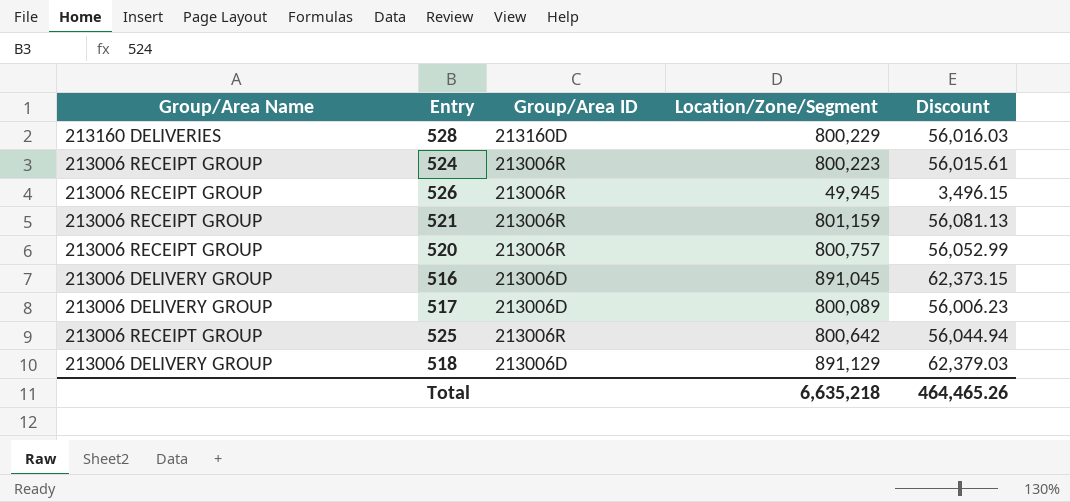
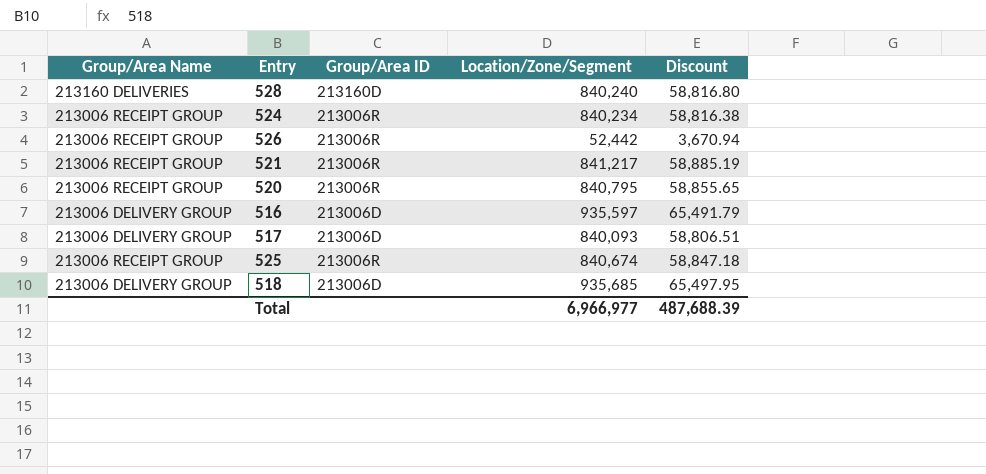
528 | Location/Zone/Segment: 800,229 -> 840,240
528 | Discount: 56,016.03 -> 58,816.80
524 | Location/Zone/Segment: 800,223 -> 840,234
524 | Discount: 56,015.61 -> 58,816.38
526 | Location/Zone/Segment: 49,945 -> 52,442
526 | Discount: 3,496.15 -> 3,670.94
521 | Location/Zone/Segment: 801,159 -> 841,217
521 | Discount: 56,081.13 -> 58,885.19
520 | Location/Zone/Segment: 800,757 -> 840,795
520 | Discount: 56,052.99 -> 58,855.65
516 | Location/Zone/Segment: 891,045 -> 935,597
516 | Discount: 62,373.15 -> 65,491.79
517 | Location/Zone/Segment: 800,089 -> 840,093
517 | Discount: 56,006.23 -> 58,806.51
525 | Location/Zone/Segment: 800,642 -> 840,674
525 | Discount: 56,044.94 -> 58,847.18
518 | Location/Zone/Segment: 891,129 -> 935,685
518 | Discount: 62,379.03 -> 65,497.95
Total | Location/Zone/Segment: 6,635,218 -> 6,966,977
Total | Discount: 464,465.26 -> 487,688.39

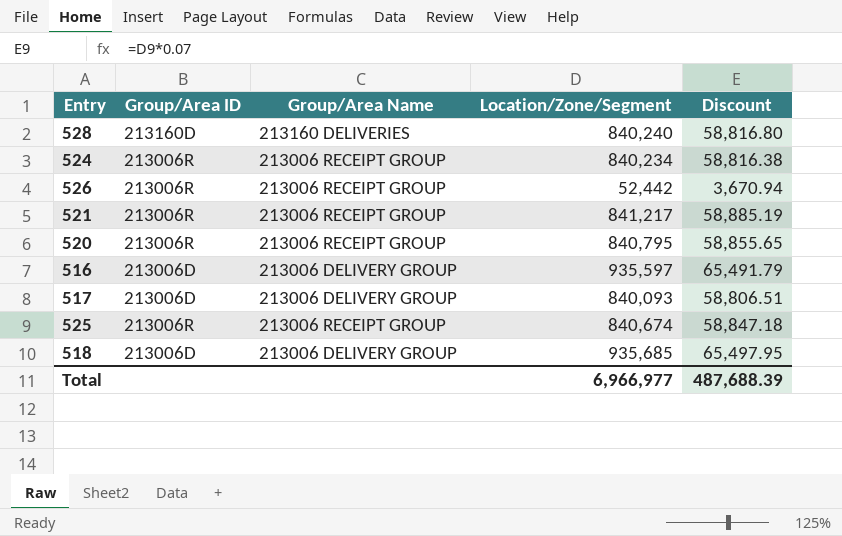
column Group/Area Name | position: 1 -> 3

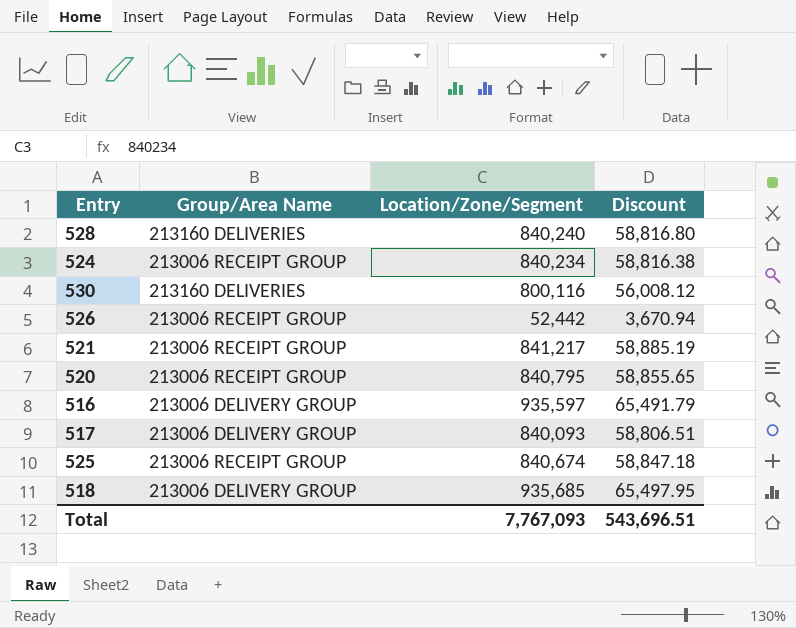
column Group/Area ID | position: 2 -> none
row 530: none -> 213160 DELIVERIES | 800,116 | 56,008.12
Total | Location/Zone/Segment: 6,966,977 -> 7,767,093
Total | Discount: 487,688.39 -> 543,696.51

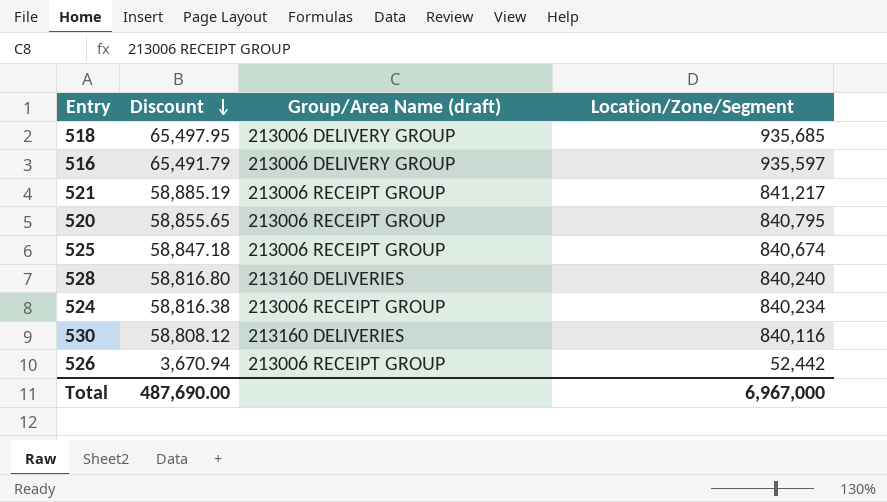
row order: none -> Discount descending
column Discount | position: 4 -> 2
column name: Group/Area Name -> Group/Area Name (draft)
row 517: 213006 DELIVERY GROUP | 840,093 | 58,806.51 -> none
530 | Discount: 56,008.12 -> 58,808.12
530 | Location/Zone/Segment: 800,116 -> 840,116
Total | Discount: 543,696.51 -> 487,690.00
Total | Location/Zone/Segment: 7,767,093 -> 6,967,000

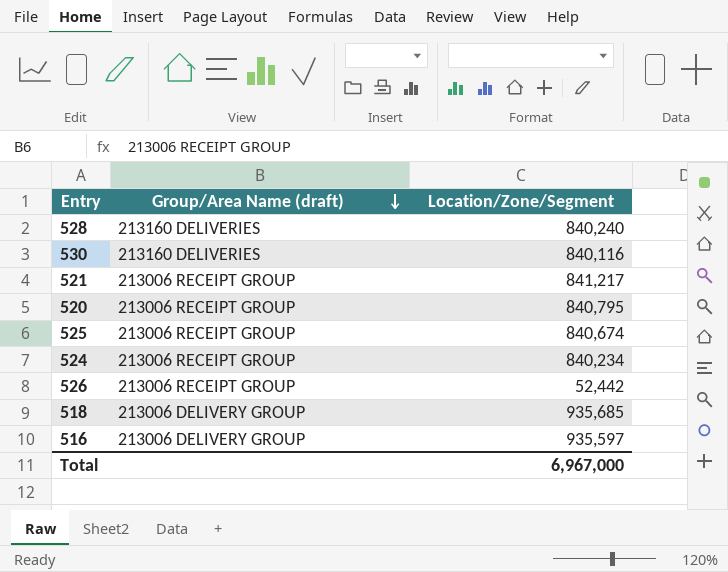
row order: Discount descending -> Group/Area Name (draft) descending
column Discount | formula: [Location/Zone/Segment] * 0.07 -> none

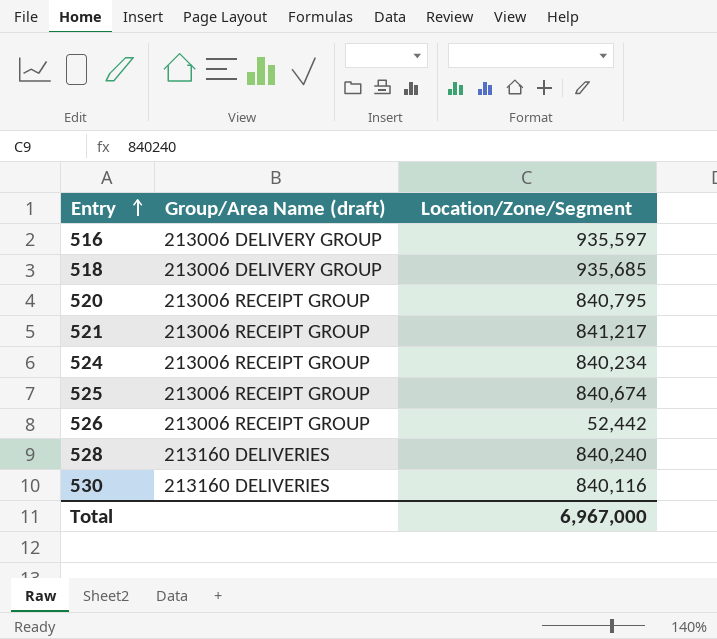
row order: Group/Area Name (draft) descending -> Entry ascending

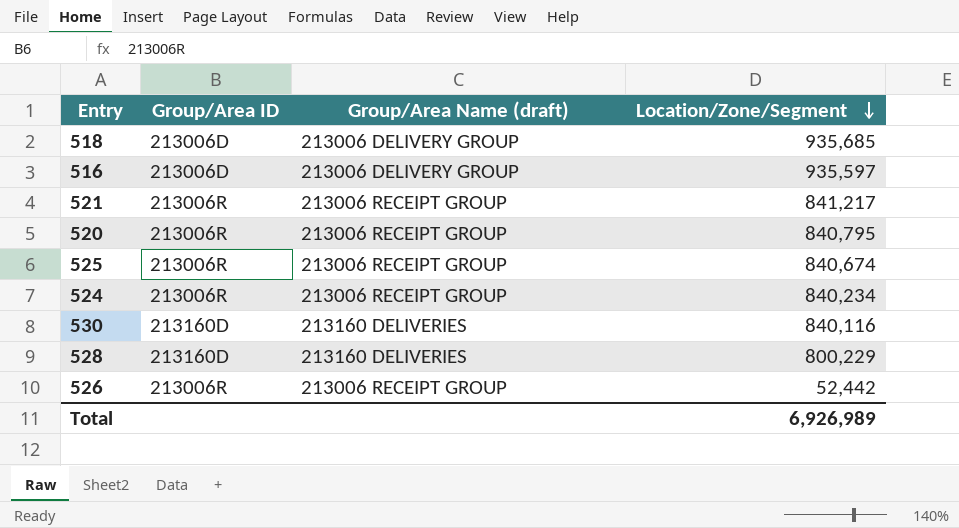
row order: Entry ascending -> Location/Zone/Segment descending
column Group/Area ID | position: none -> 2
528 | Location/Zone/Segment: 840,240 -> 800,229
Total | Location/Zone/Segment: 6,967,000 -> 6,926,989

